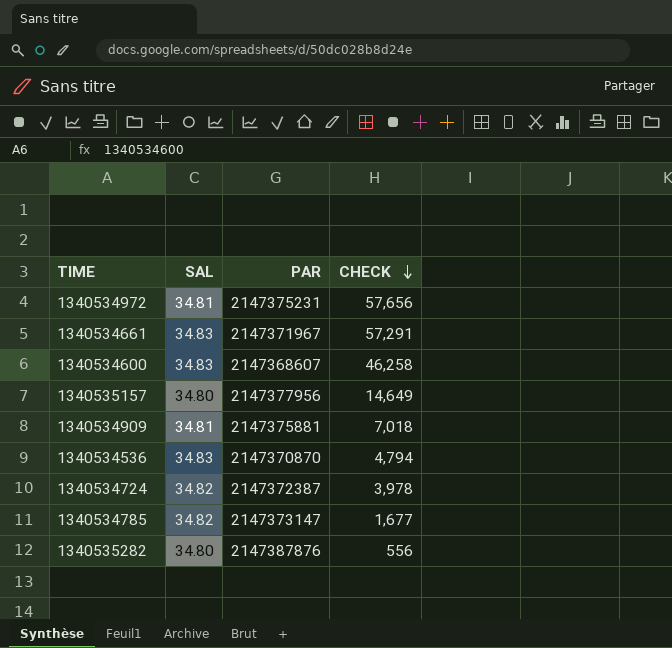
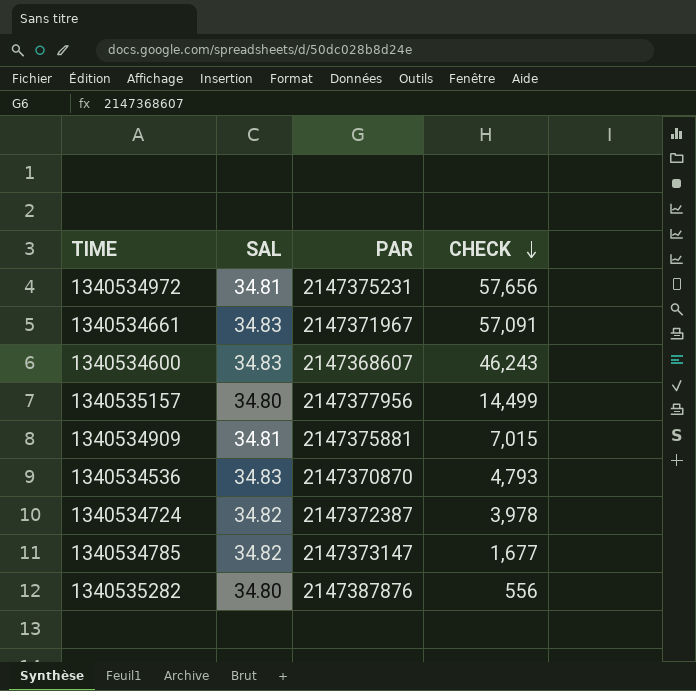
1340534661 | CHECK: 57,291 -> 57,091
1340534600 | CHECK: 46,258 -> 46,243
1340535157 | CHECK: 14,649 -> 14,499
1340534909 | CHECK: 7,018 -> 7,015
1340534536 | CHECK: 4,794 -> 4,793

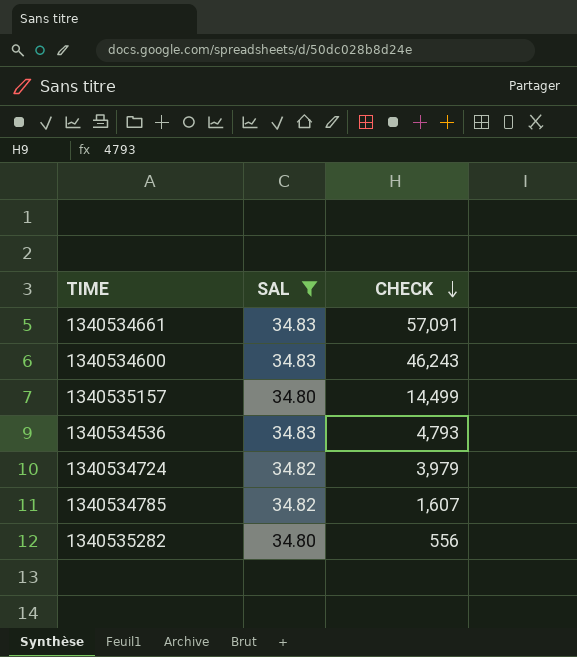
filter: none -> SAL != 34.81
column PAR | position: 3 -> none
1340534724 | CHECK: 3,978 -> 3,979
1340534785 | CHECK: 1,677 -> 1,607

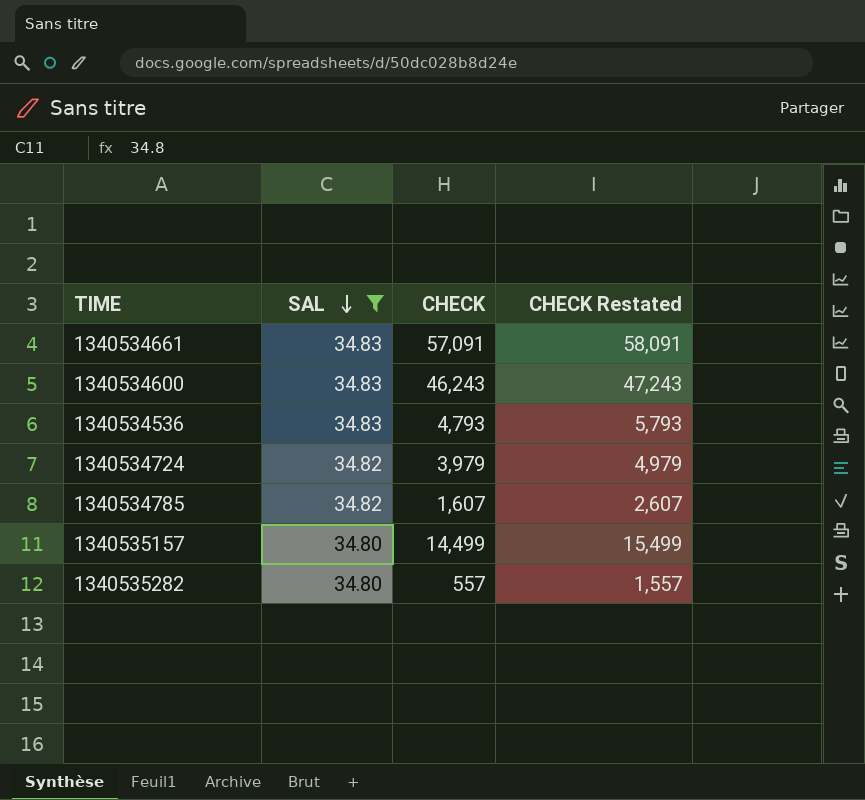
row order: CHECK descending -> SAL descending
column CHECK Restated | formula: none -> [CHECK] + 1000
1340535282 | CHECK: 556 -> 557

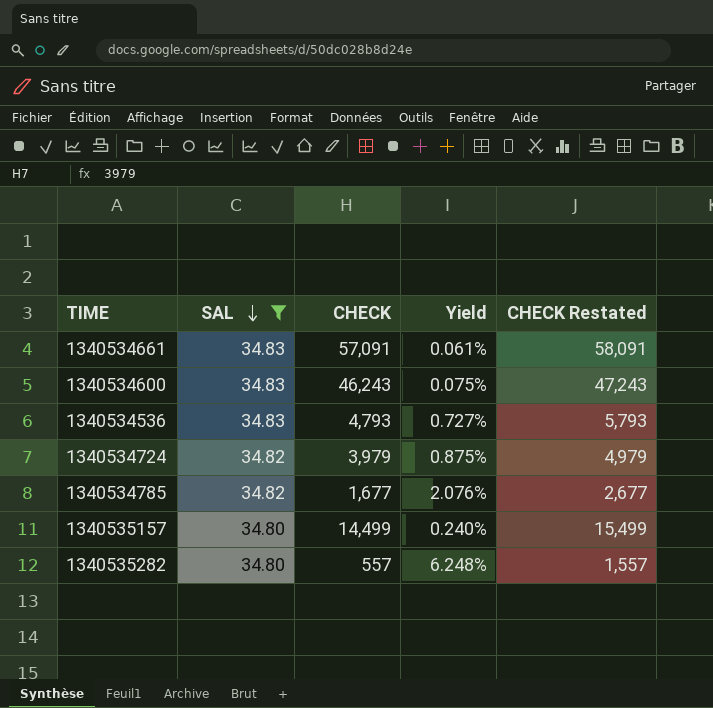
column Yield | formula: none -> [SAL] / [CHECK]
1340534785 | CHECK: 1,607 -> 1,677
1340534785 | CHECK Restated: 2,607 -> 2,677

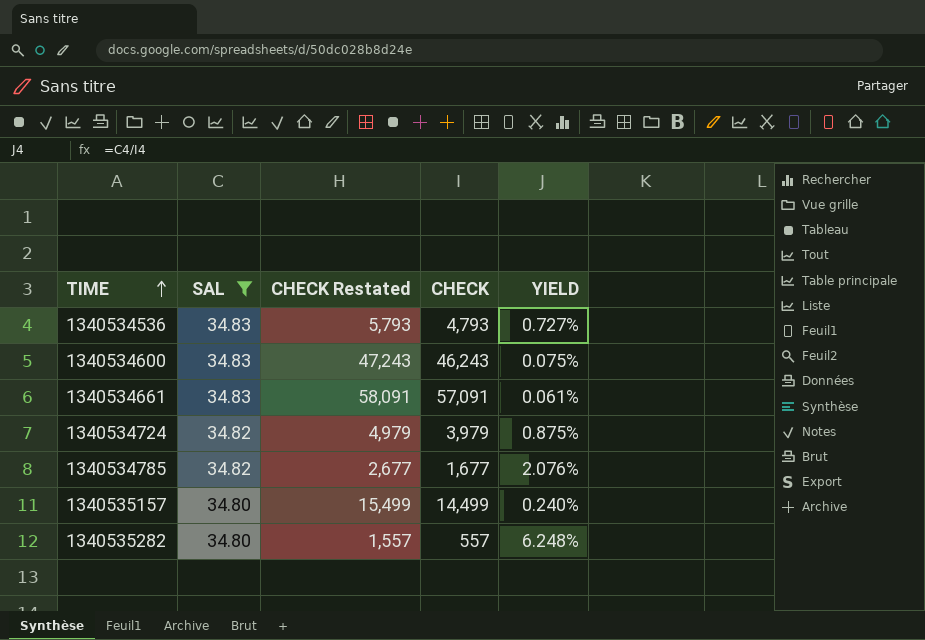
row order: SAL descending -> TIME ascending
column CHECK Restated | position: 5 -> 3
column name: Yield -> YIELD

